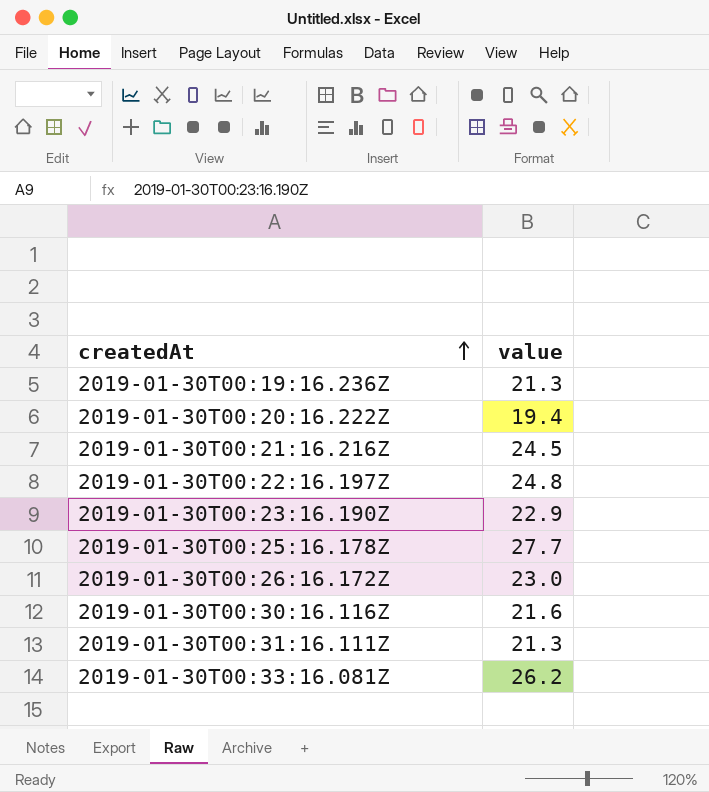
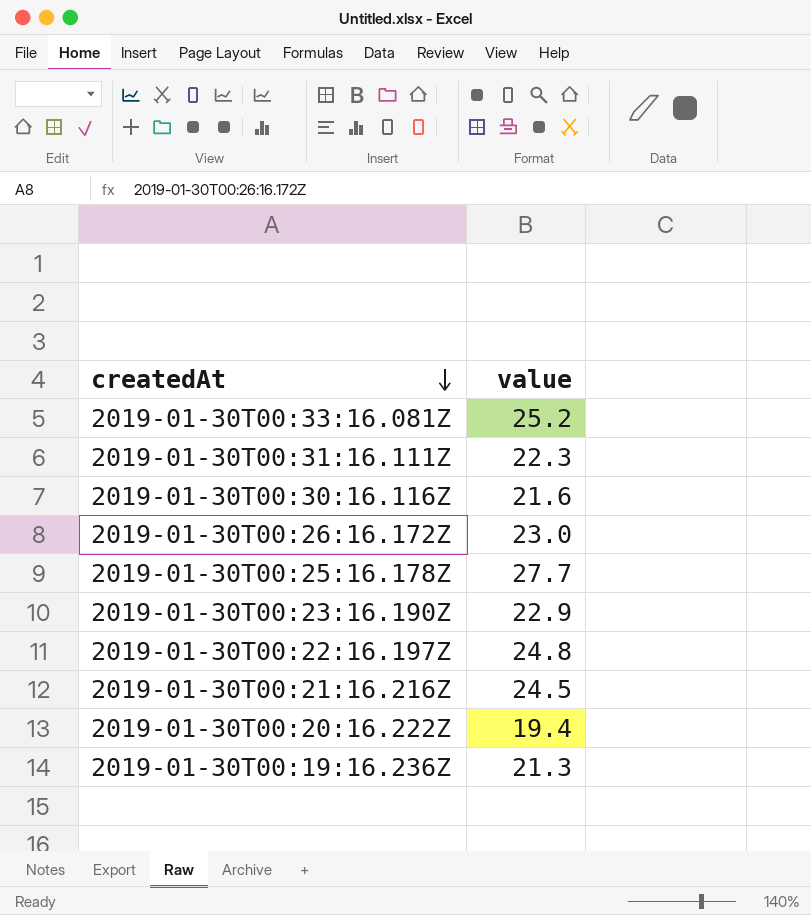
row order: createdAt ascending -> createdAt descending
2019-01-30T00:33:16.081Z | value: 26.2 -> 25.2
2019-01-30T00:31:16.111Z | value: 21.3 -> 22.3

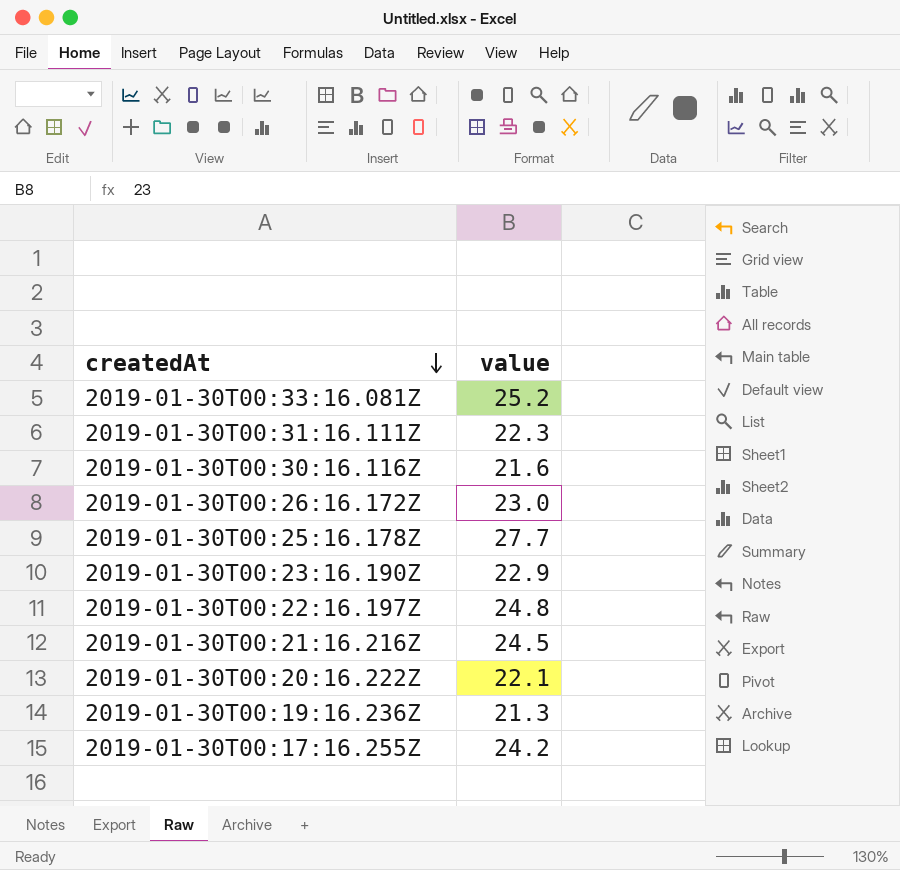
2019-01-30T00:20:16.222Z | value: 19.4 -> 22.1
row 2019-01-30T00:17:16.255Z: none -> 24.2

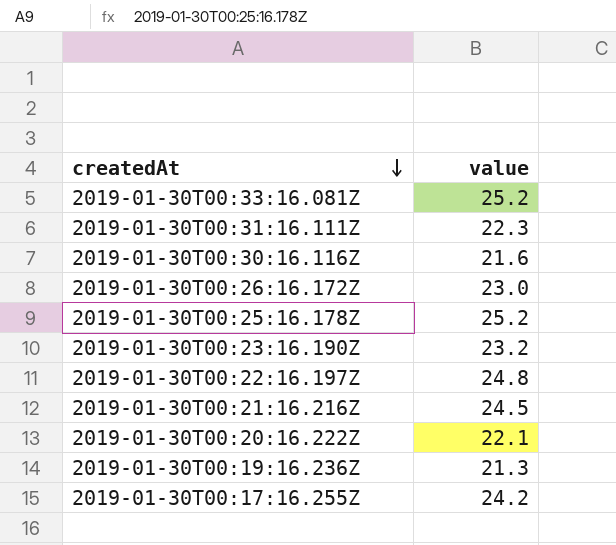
2019-01-30T00:25:16.178Z | value: 27.7 -> 25.2
2019-01-30T00:23:16.190Z | value: 22.9 -> 23.2

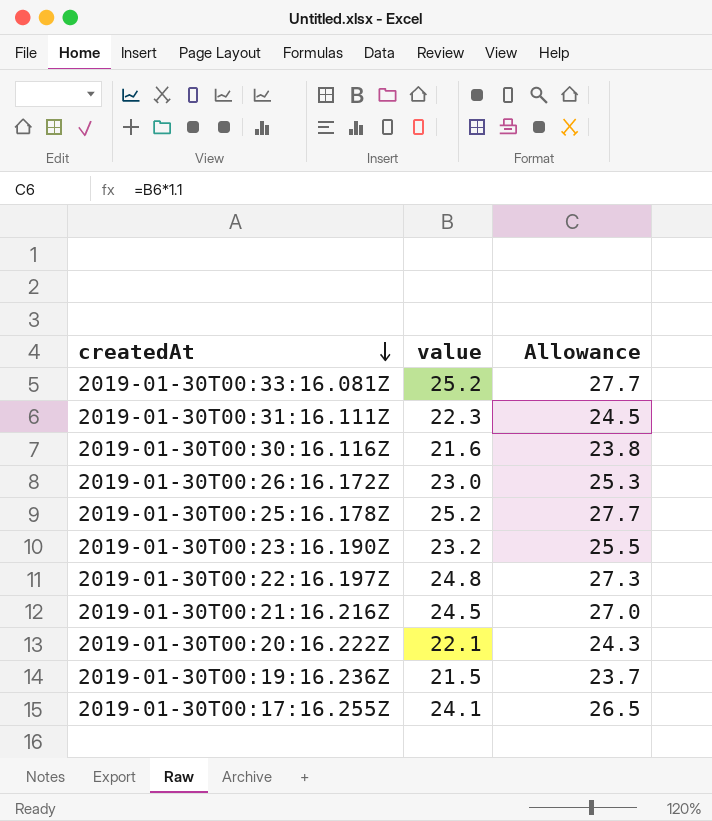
column Allowance | formula: none -> [value] * 1.1
2019-01-30T00:19:16.236Z | value: 21.3 -> 21.5
2019-01-30T00:17:16.255Z | value: 24.2 -> 24.1

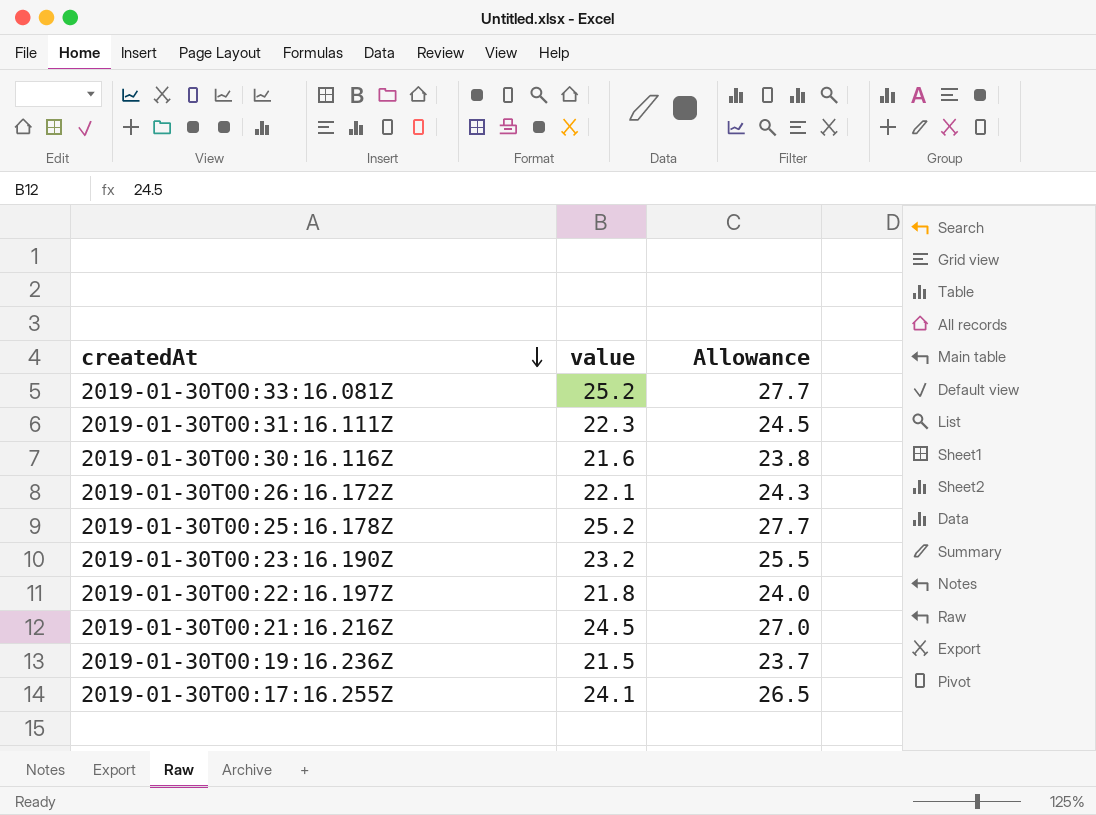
row 2019-01-30T00:20:16.222Z: 22.1 | 24.3 -> none
2019-01-30T00:26:16.172Z | value: 23.0 -> 22.1
2019-01-30T00:26:16.172Z | Allowance: 25.3 -> 24.3
2019-01-30T00:22:16.197Z | value: 24.8 -> 21.8
2019-01-30T00:22:16.197Z | Allowance: 27.3 -> 24.0

